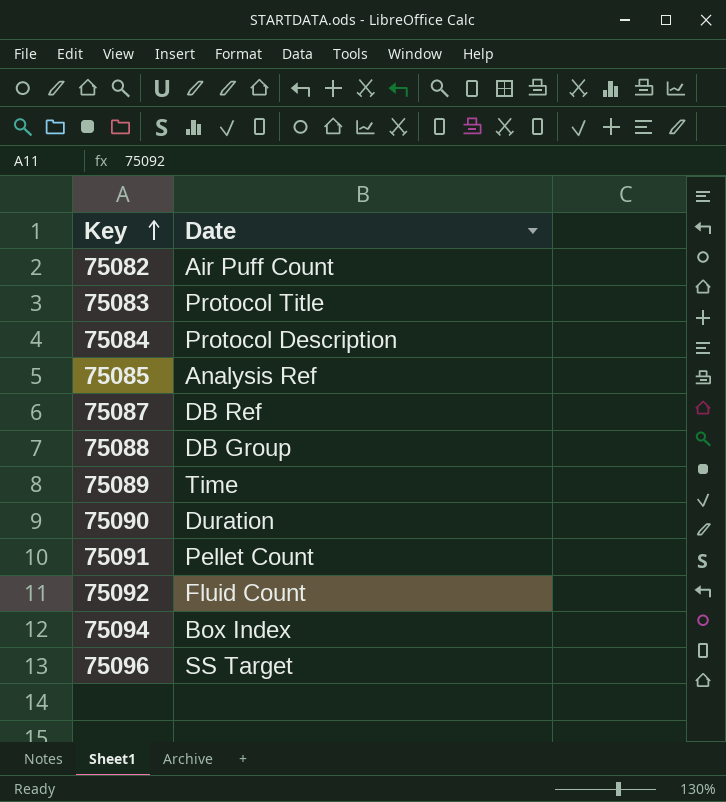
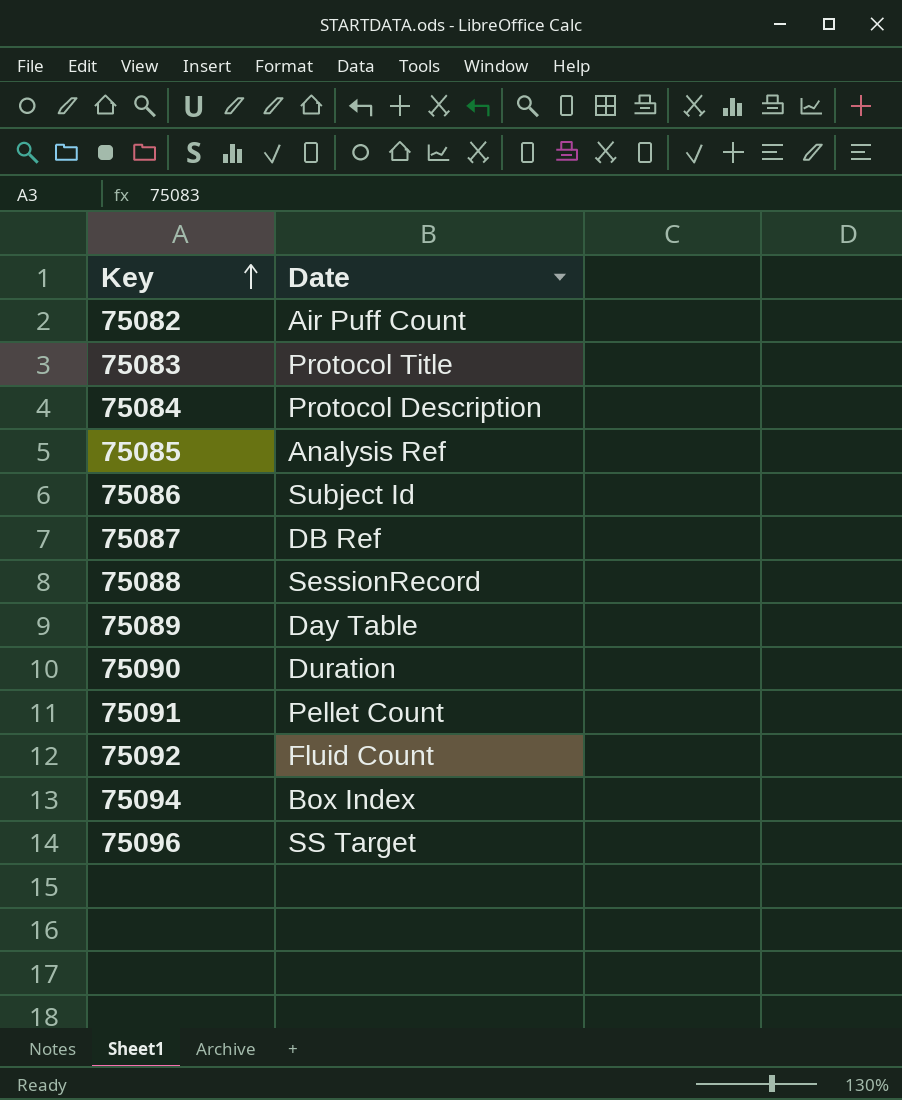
row 75086: none -> Subject Id
75088 | Date: DB Group -> SessionRecord
75089 | Date: Time -> Day Table

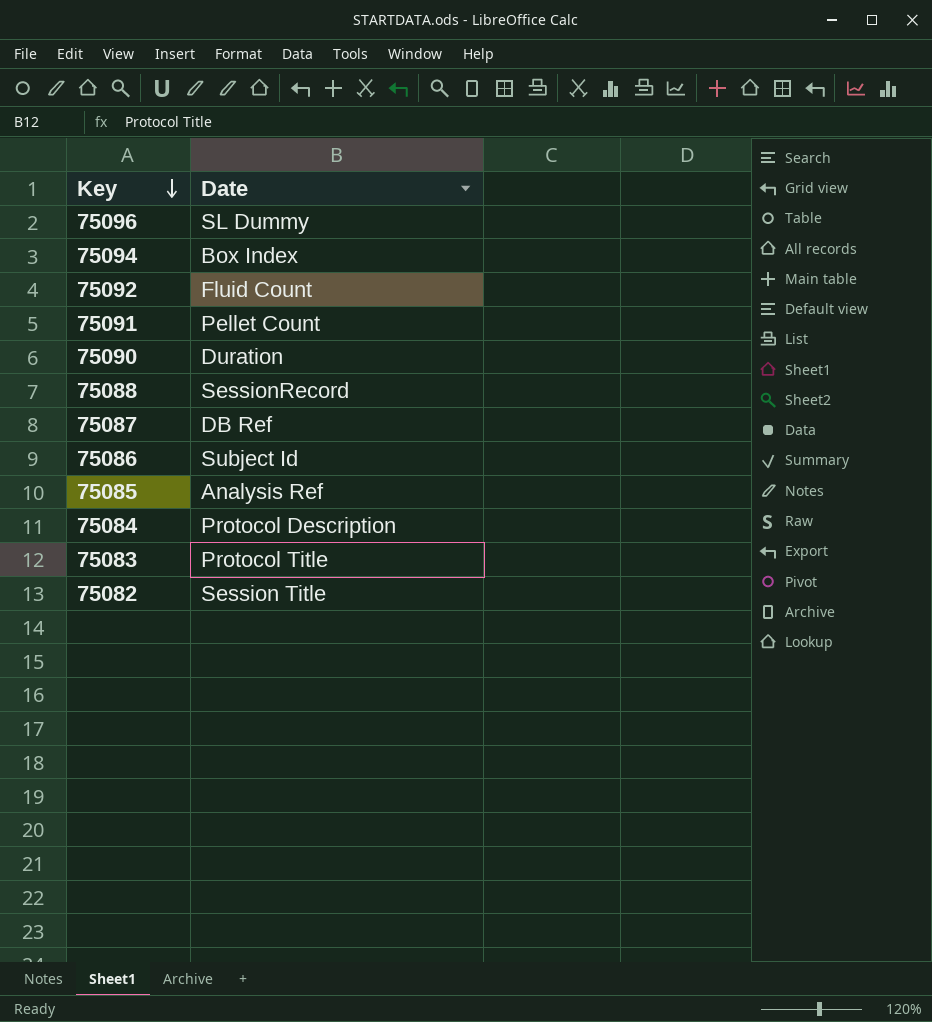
row order: Key ascending -> Key descending
row 75089: Day Table -> none
75096 | Date: SS Target -> SL Dummy
75082 | Date: Air Puff Count -> Session Title

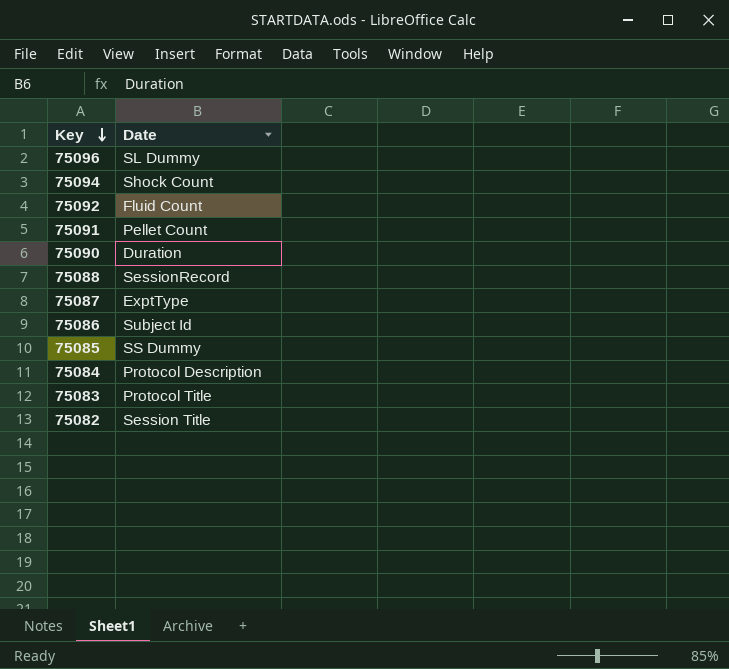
75094 | Date: Box Index -> Shock Count
75087 | Date: DB Ref -> ExptType
75085 | Date: Analysis Ref -> SS Dummy

